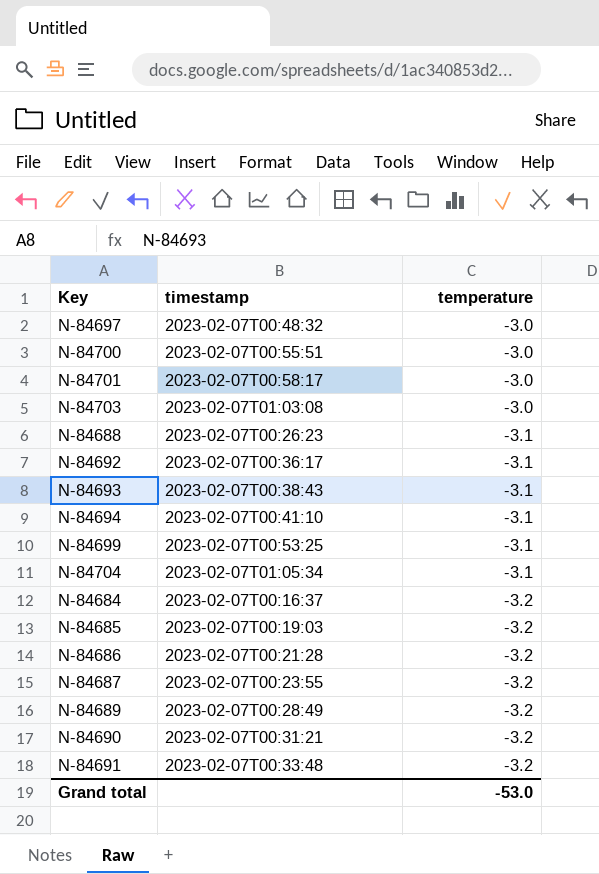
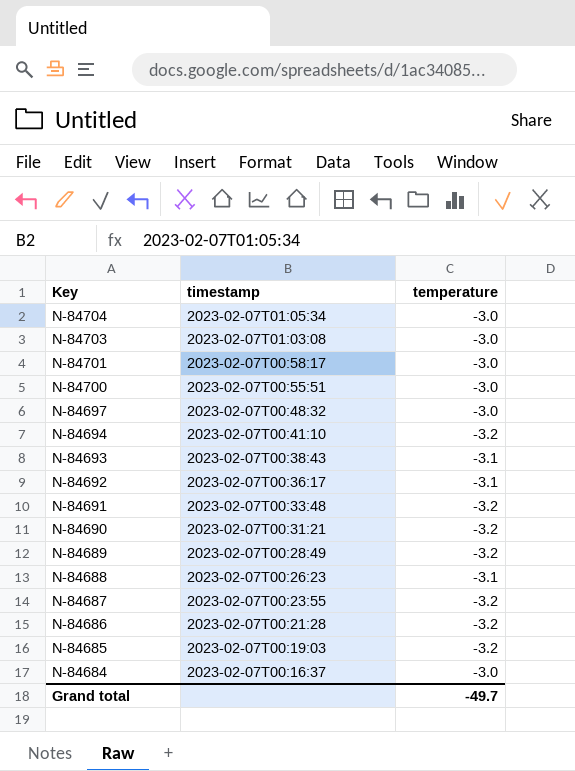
row order: temperature descending -> Key descending
row N-84699: 2023-02-07T00:53:25 | -3.1 -> none
N-84704 | temperature: -3.1 -> -3.0
N-84694 | temperature: -3.1 -> -3.2
N-84684 | temperature: -3.2 -> -3.0
Grand total | temperature: -53.0 -> -49.7

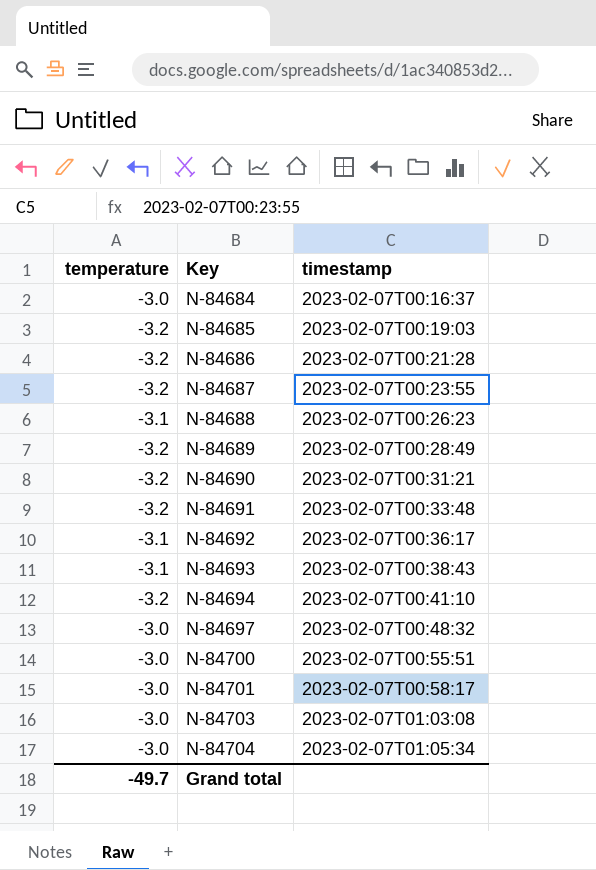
row order: Key descending -> Key ascending
column temperature | position: 3 -> 1

